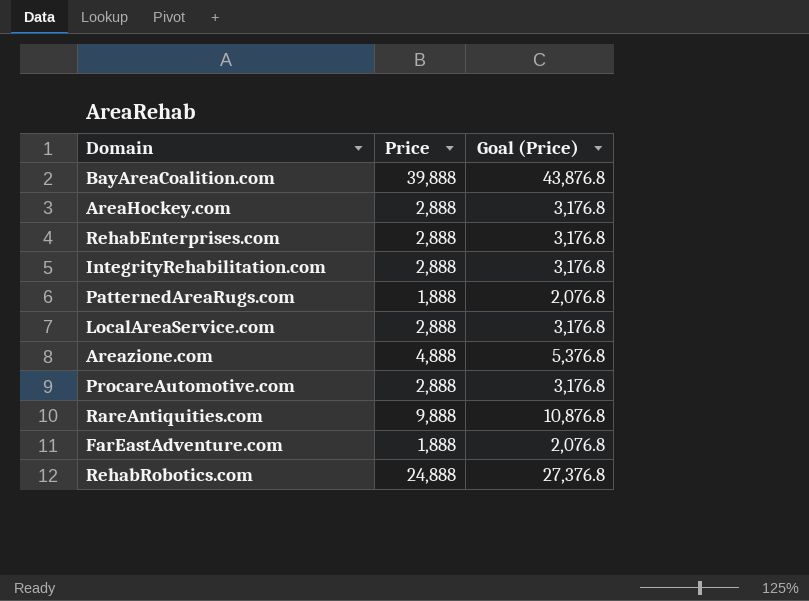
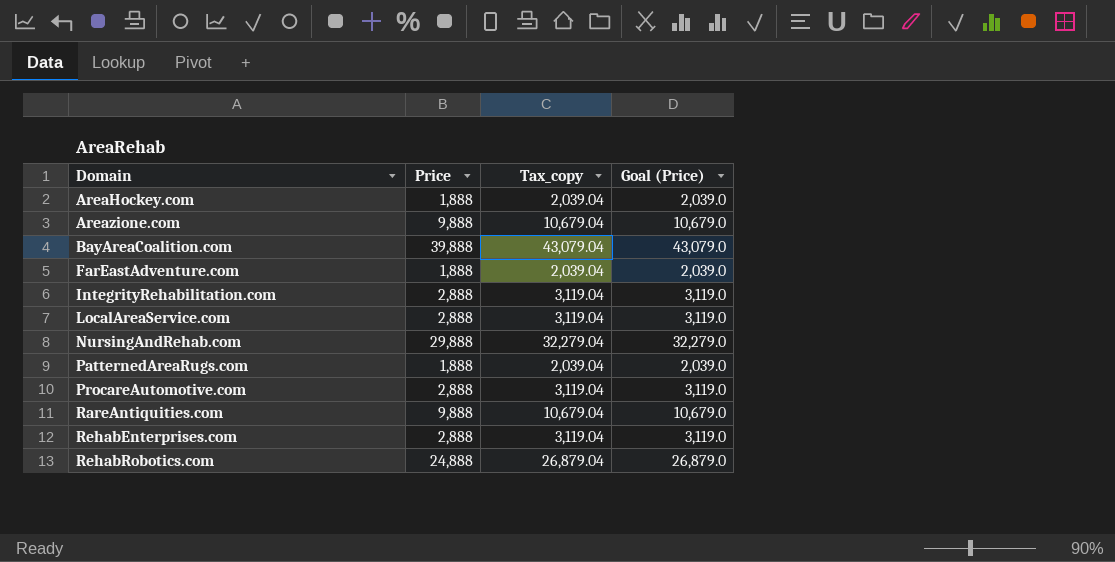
row order: none -> Domain ascending
column Tax_copy | formula: none -> [Price] * 1.08
column Goal (Price) | formula: [Price] * 1.1 -> [Price] * 1.08
AreaHockey.com | Price: 2,888 -> 1,888
Areazione.com | Price: 4,888 -> 9,888
row NursingAndRehab.com: none -> 29,888 | 32,279.04 | 32,279.0

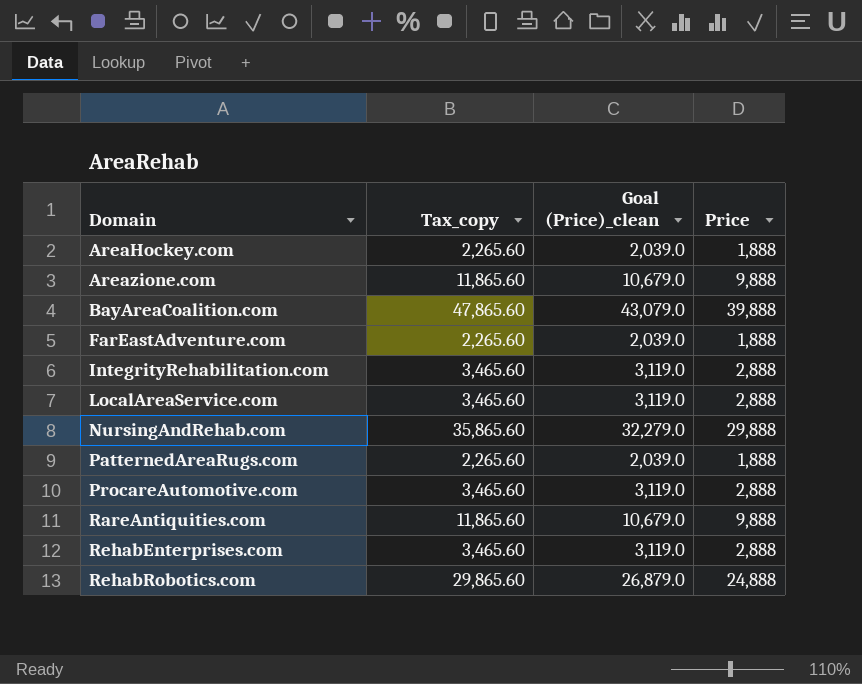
column Tax_copy | formula: [Price] * 1.08 -> [Price] * 1.2
column name: Goal (Price) -> Goal (Price)_clean
column Price | position: 2 -> 4

